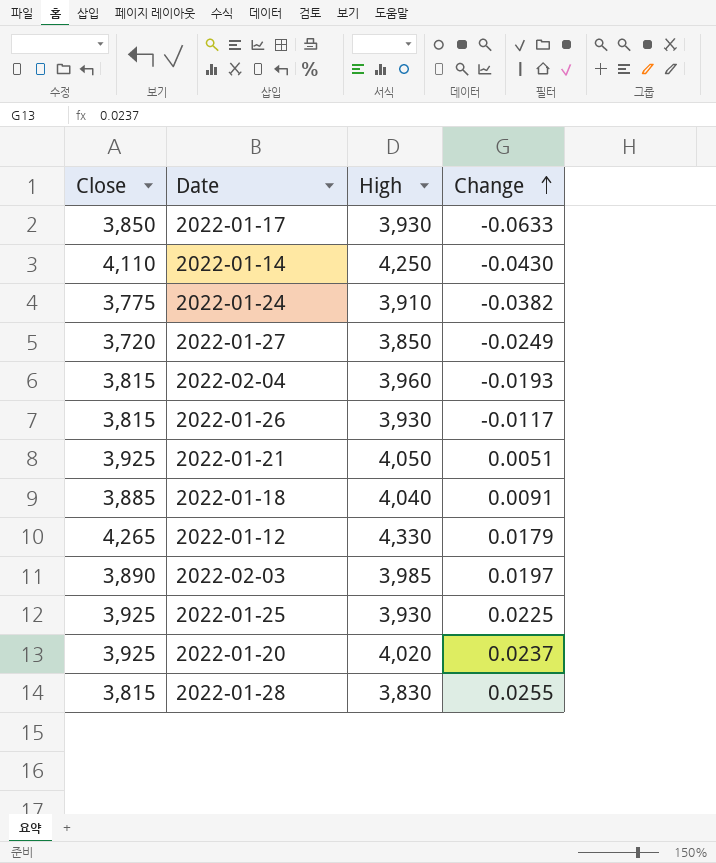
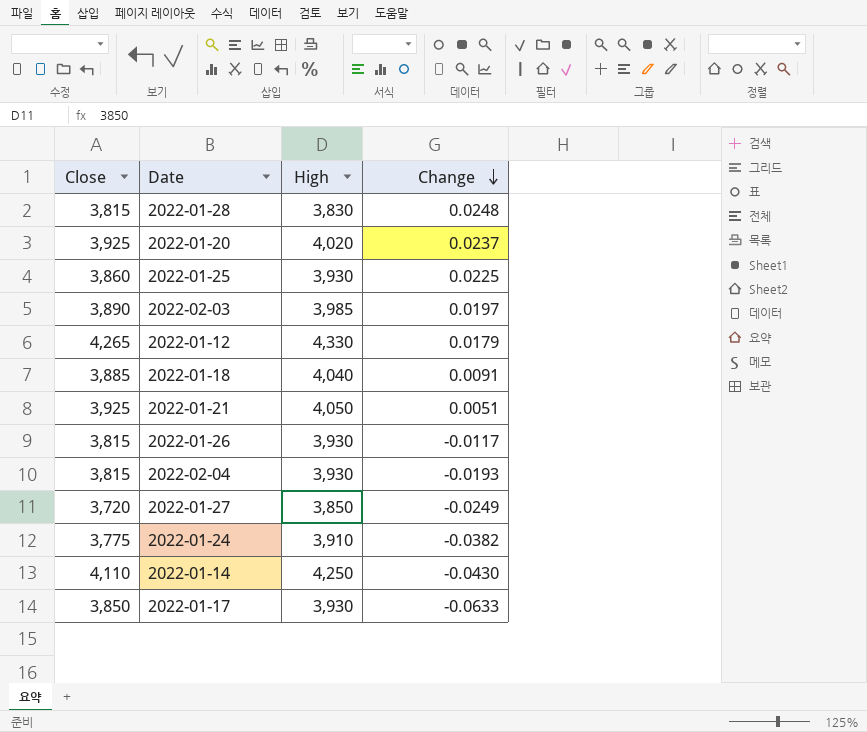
row order: Change ascending -> Change descending
2022-01-28 | Change: 0.0255 -> 0.0248
2022-01-25 | Close: 3,925 -> 3,860
2022-02-04 | High: 3,960 -> 3,930

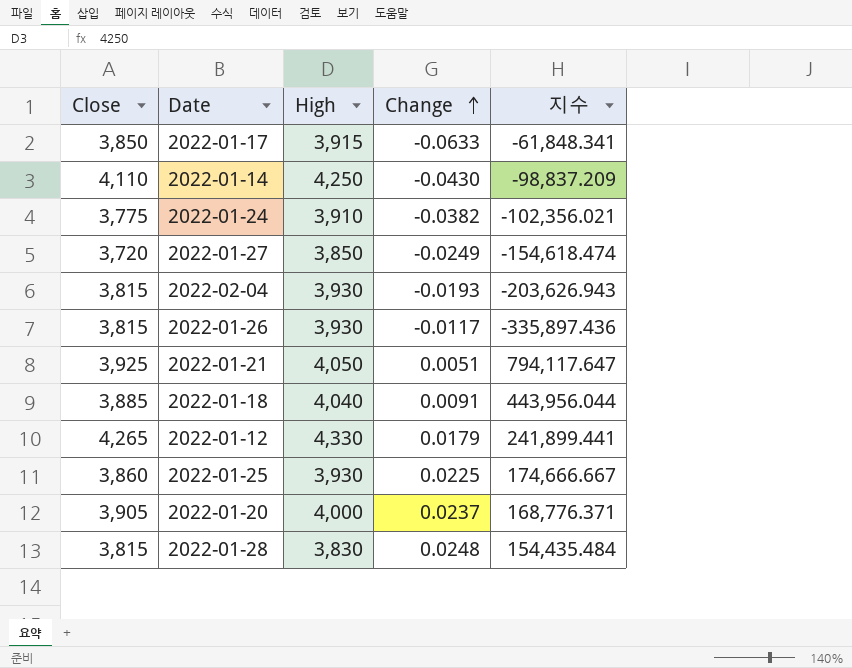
row order: Change descending -> Change ascending
column 지수 | formula: none -> [High] / [Change]
row 2022-02-03: 3,890 | 3,985 | 0.0197 -> none
2022-01-17 | High: 3,930 -> 3,915
2022-01-20 | Close: 3,925 -> 3,905
2022-01-20 | High: 4,020 -> 4,000

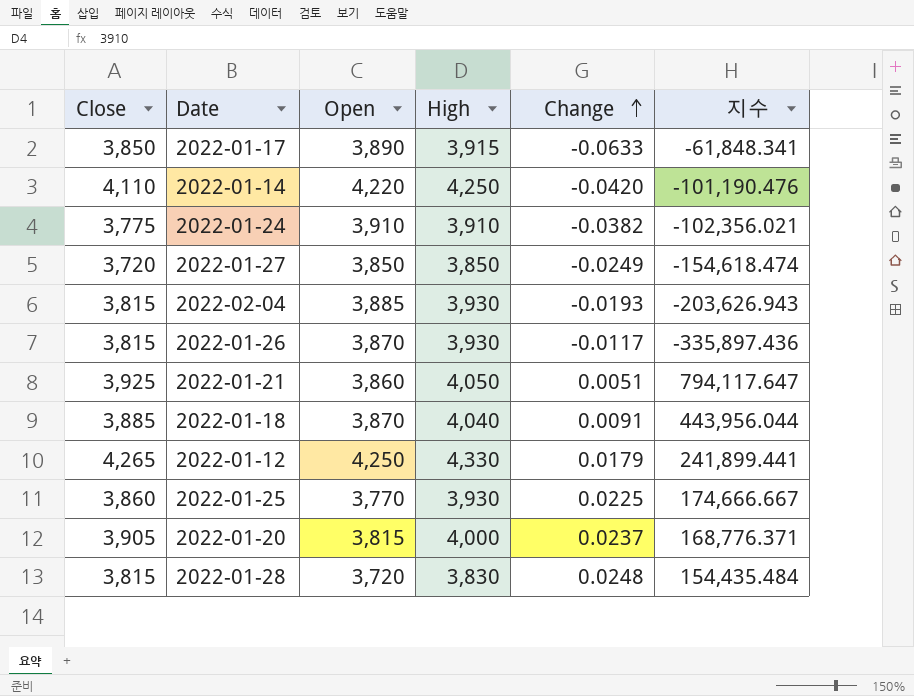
column Open | position: none -> 3
2022-01-14 | Change: -0.0430 -> -0.0420
2022-01-14 | 지수: -98,837.209 -> -101,190.476

